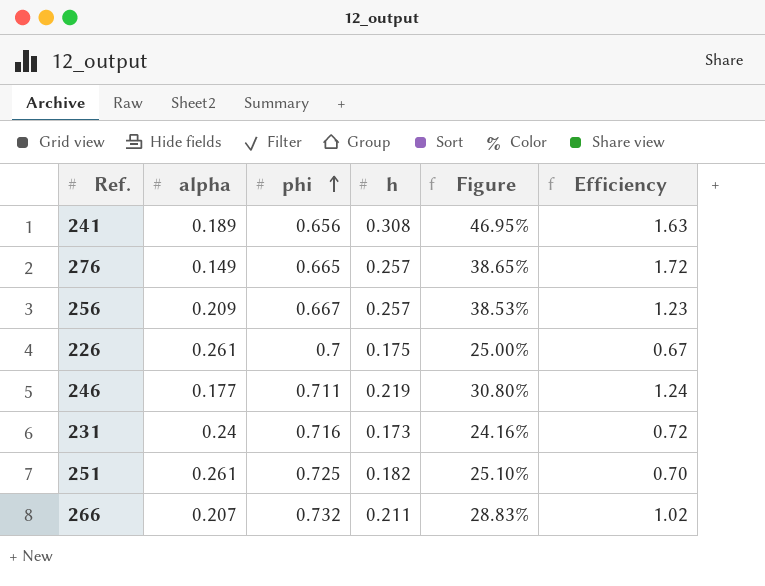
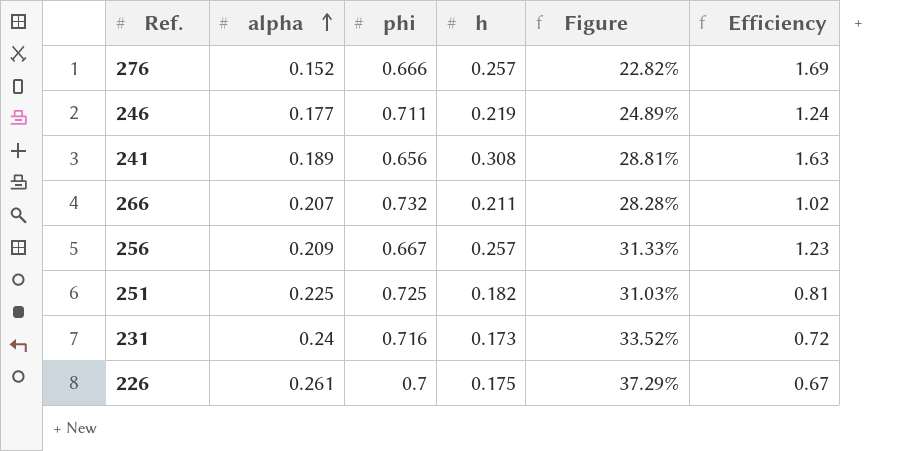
row order: phi ascending -> alpha ascending
column Figure | formula: [h] / [phi] -> [alpha] / [phi]
276 | alpha: 0.149 -> 0.152
276 | phi: 0.665 -> 0.666
276 | Efficiency: 1.72 -> 1.69
251 | alpha: 0.261 -> 0.225
251 | Efficiency: 0.70 -> 0.81

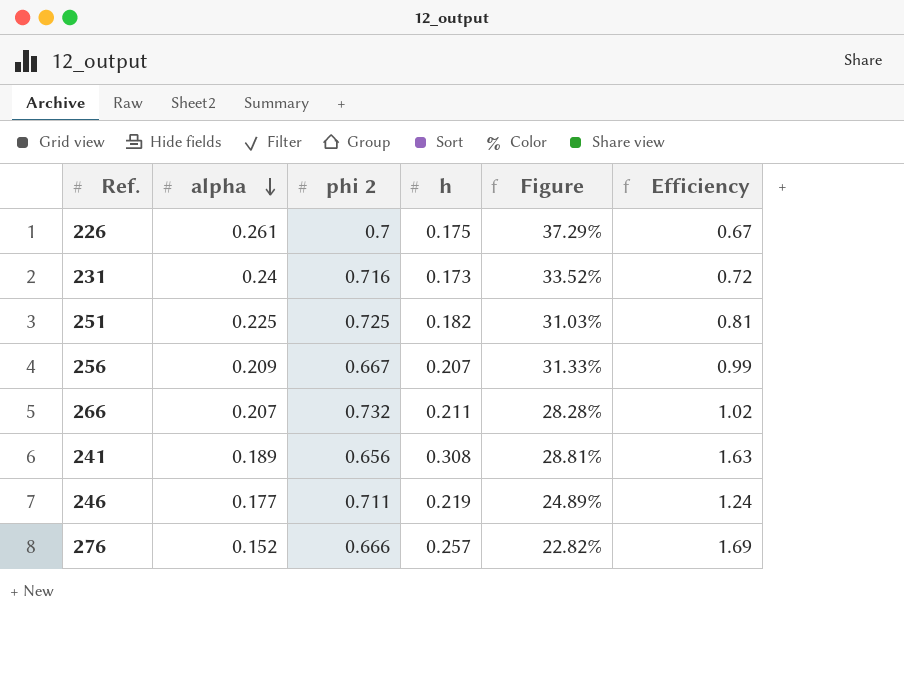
row order: alpha ascending -> alpha descending
column name: phi -> phi 2
256 | h: 0.257 -> 0.207
256 | Efficiency: 1.23 -> 0.99

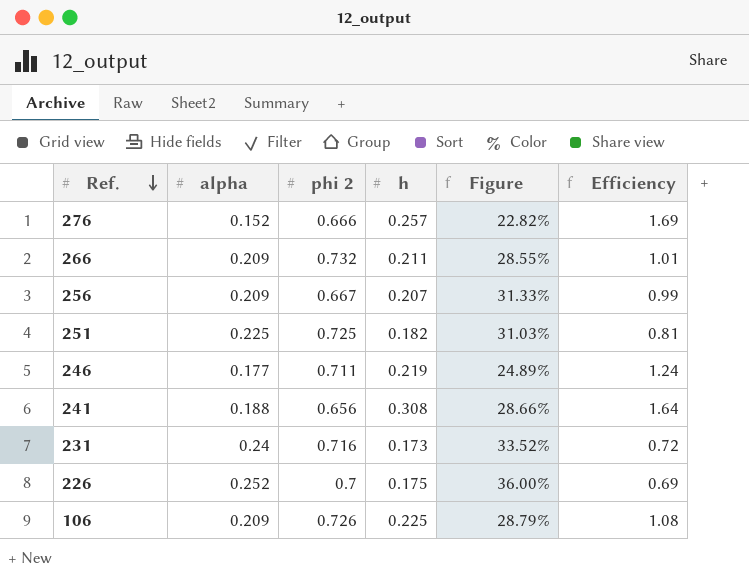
row order: alpha descending -> Ref. descending
266 | alpha: 0.207 -> 0.209
266 | Figure: 28.28% -> 28.55%
266 | Efficiency: 1.02 -> 1.01
241 | alpha: 0.189 -> 0.188
241 | Figure: 28.81% -> 28.66%
241 | Efficiency: 1.63 -> 1.64
226 | alpha: 0.261 -> 0.252
226 | Figure: 37.29% -> 36.00%
226 | Efficiency: 0.67 -> 0.69
row 106: none -> 0.209 | 0.726 | 0.225 | 28.79% | 1.08

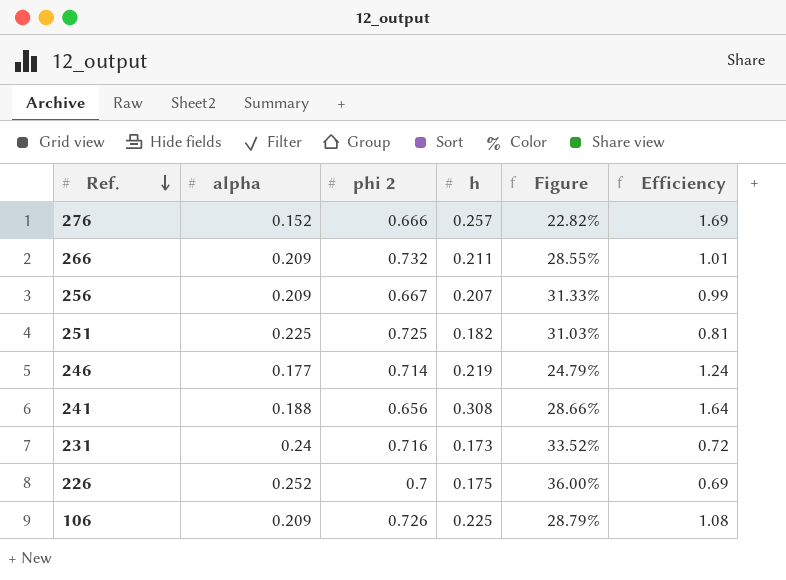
246 | phi 2: 0.711 -> 0.714
246 | Figure: 24.89% -> 24.79%

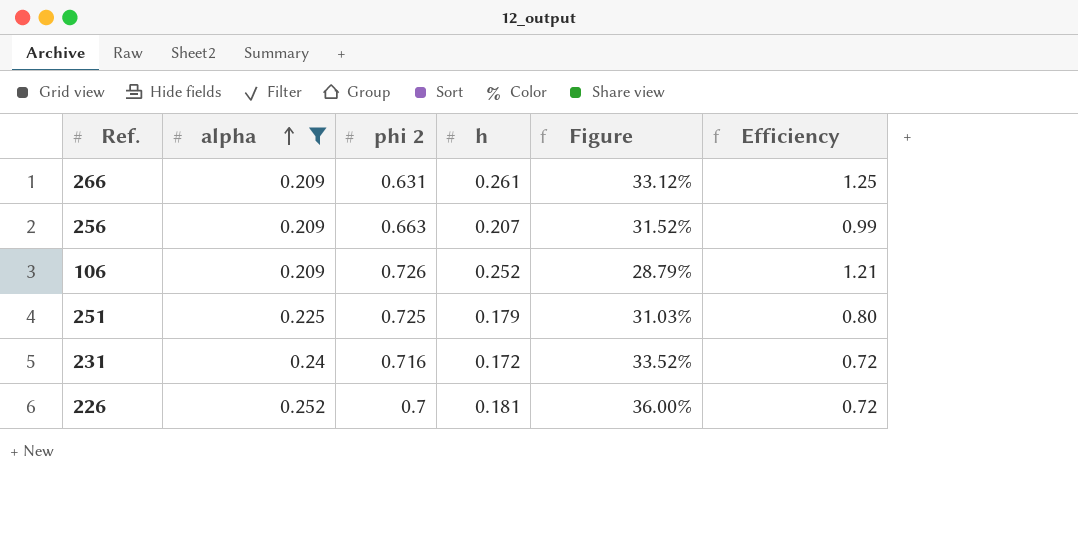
filter: none -> alpha >= 0.209
row order: Ref. descending -> alpha ascending
266 | phi 2: 0.732 -> 0.631
266 | h: 0.211 -> 0.261
266 | Figure: 28.55% -> 33.12%
266 | Efficiency: 1.01 -> 1.25
256 | phi 2: 0.667 -> 0.663
256 | Figure: 31.33% -> 31.52%
106 | h: 0.225 -> 0.252
106 | Efficiency: 1.08 -> 1.21
251 | h: 0.182 -> 0.179
251 | Efficiency: 0.81 -> 0.80
231 | h: 0.173 -> 0.172
226 | h: 0.175 -> 0.181
226 | Efficiency: 0.69 -> 0.72

